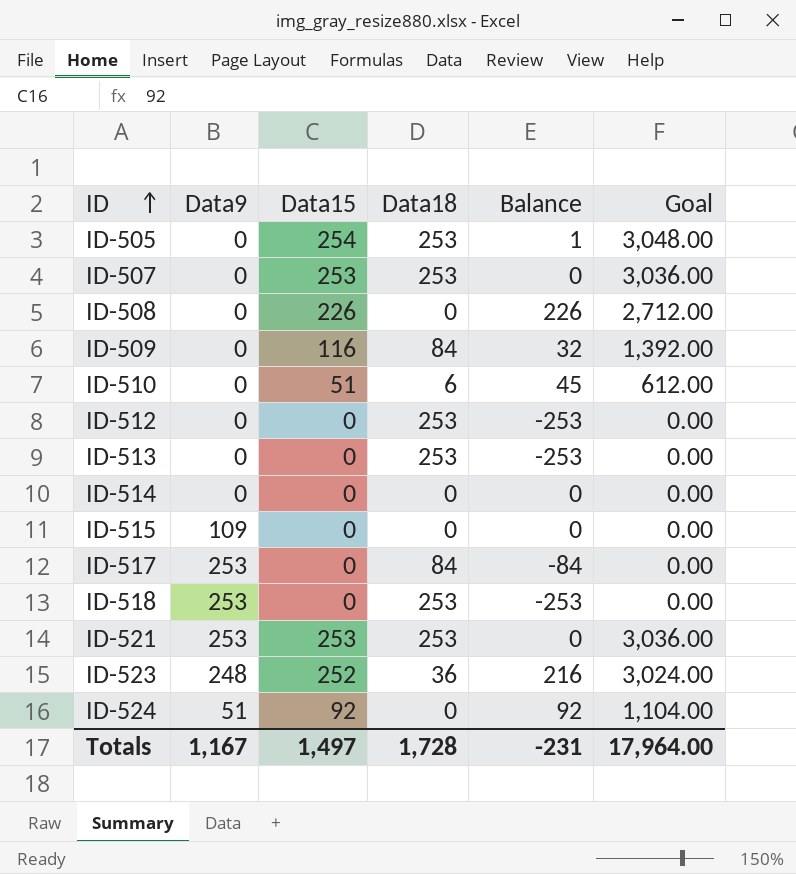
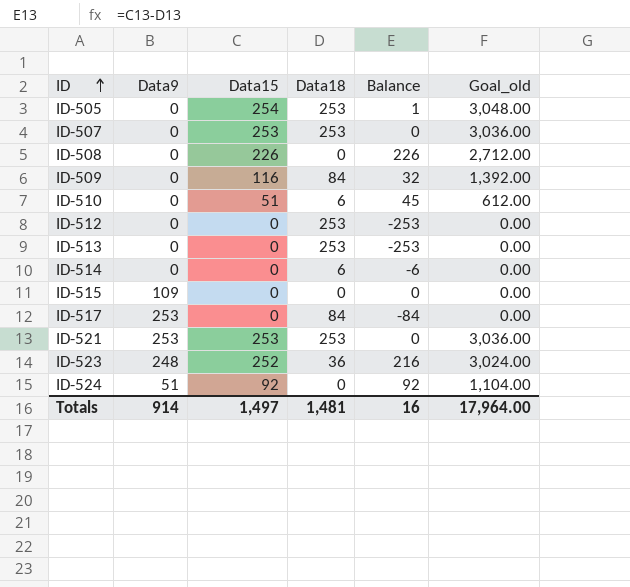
column name: Goal -> Goal_old
row ID-518: 253 | 0 | 253 | -253 | 0.00 -> none
ID-514 | Data18: 0 -> 6
ID-514 | Balance: 0 -> -6
Totals | Data9: 1,167 -> 914
Totals | Data18: 1,728 -> 1,481
Totals | Balance: -231 -> 16

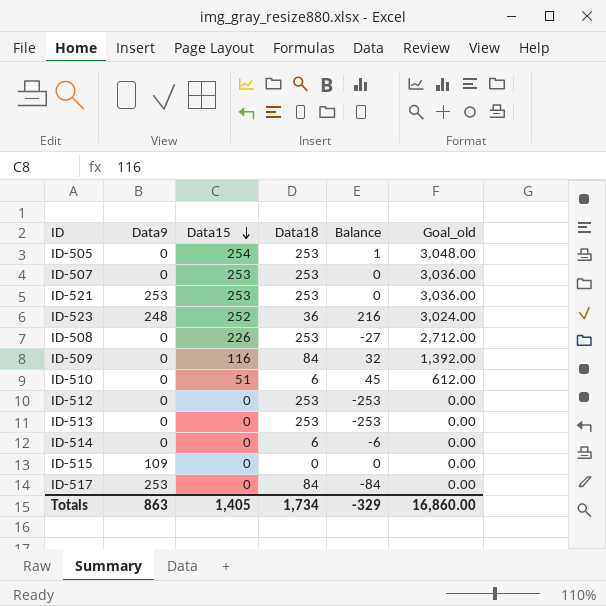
row order: ID ascending -> Data15 descending
row ID-524: 51 | 92 | 0 | 92 | 1,104.00 -> none
ID-508 | Data18: 0 -> 253
ID-508 | Balance: 226 -> -27
Totals | Data9: 914 -> 863
Totals | Data15: 1,497 -> 1,405
Totals | Data18: 1,481 -> 1,734
Totals | Balance: 16 -> -329
Totals | Goal_old: 17,964.00 -> 16,860.00

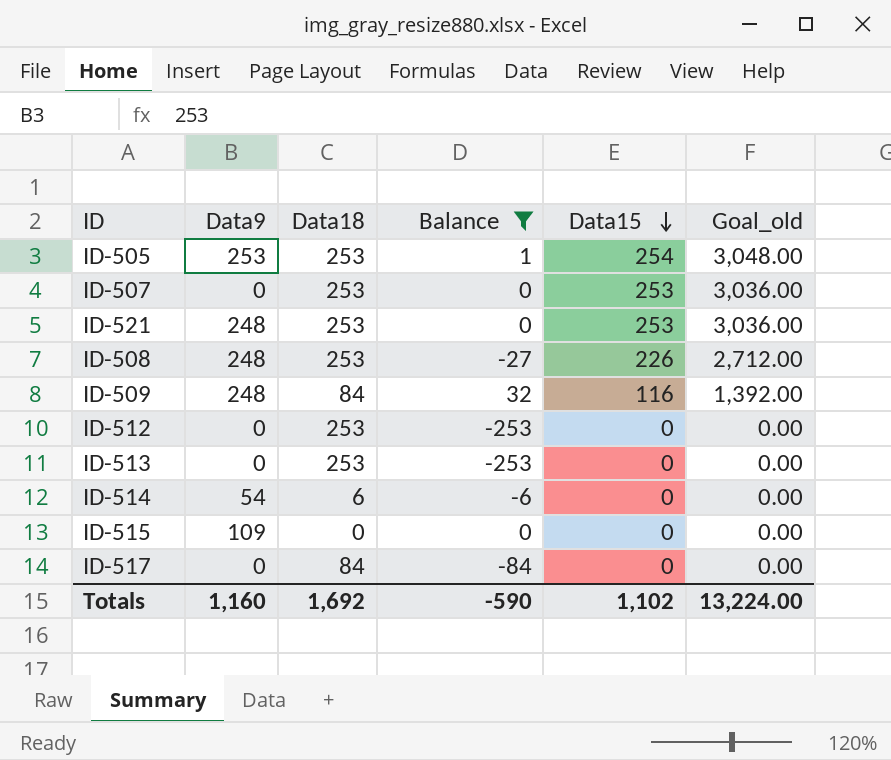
filter: none -> Balance <= 32
column Data15 | position: 3 -> 5
ID-505 | Data9: 0 -> 253
ID-521 | Data9: 253 -> 248
ID-508 | Data9: 0 -> 248
ID-509 | Data9: 0 -> 248
ID-514 | Data9: 0 -> 54
ID-517 | Data9: 253 -> 0
Totals | Data9: 863 -> 1,160
Totals | Data18: 1,734 -> 1,692
Totals | Balance: -329 -> -590
Totals | Data15: 1,405 -> 1,102
Totals | Goal_old: 16,860.00 -> 13,224.00

